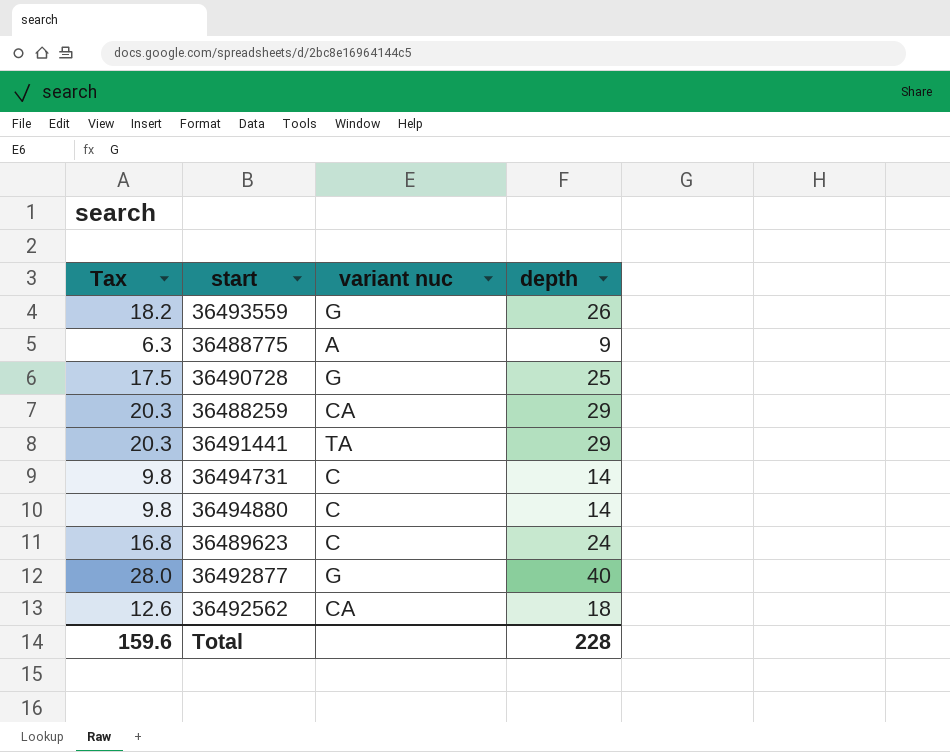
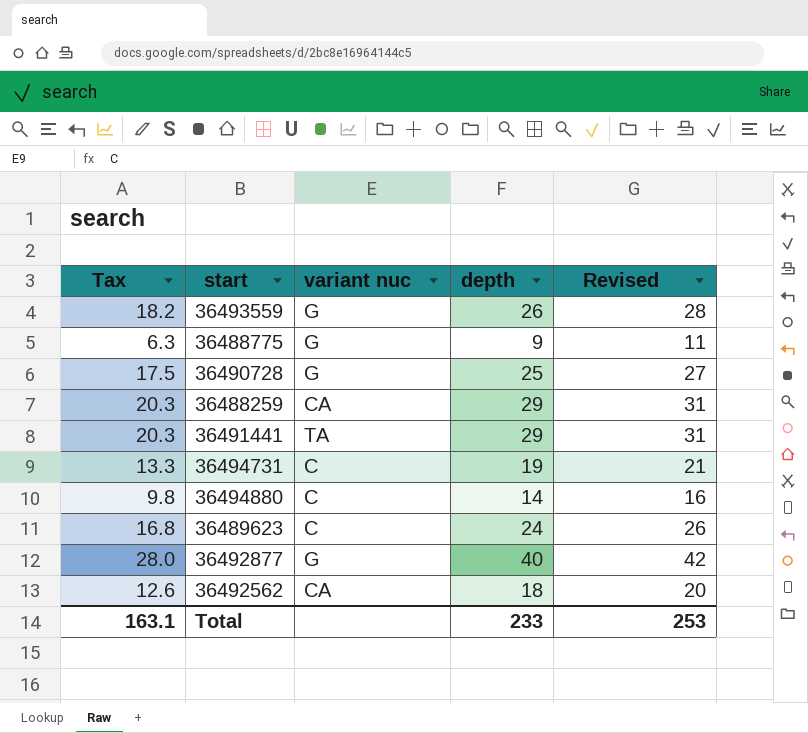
column Revised | formula: none -> [depth] + 2
36488775 | variant nuc: A -> G
36494731 | Tax: 9.8 -> 13.3
36494731 | depth: 14 -> 19
Total | Tax: 159.6 -> 163.1
Total | depth: 228 -> 233

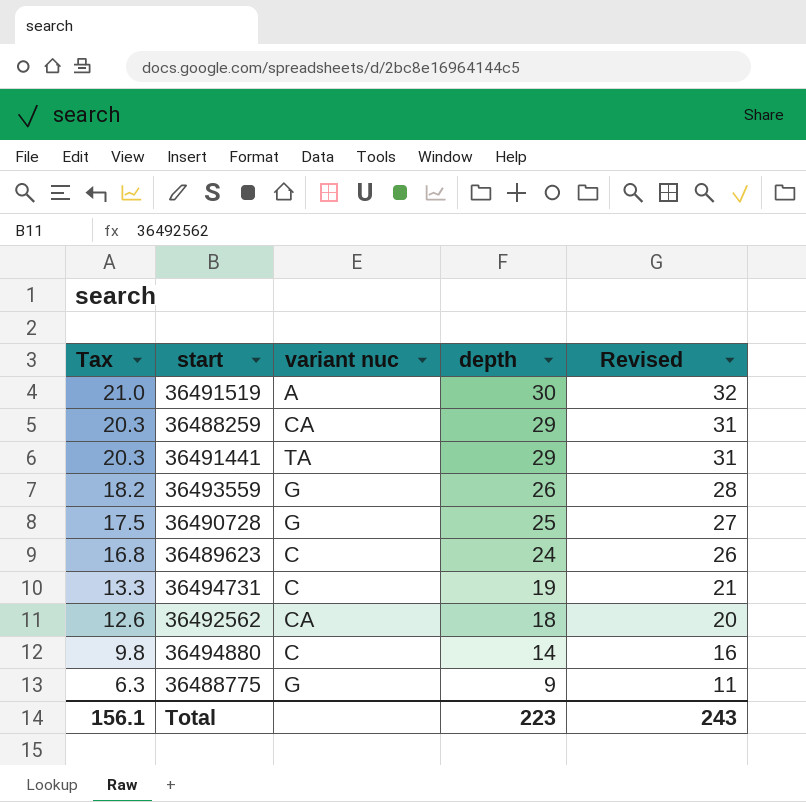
row order: none -> Tax descending
row 36492877: 28.0 | G | 40 | 42 -> none
row 36491519: none -> 21.0 | A | 30 | 32
Total | Tax: 163.1 -> 156.1
Total | depth: 233 -> 223
Total | Revised: 253 -> 243

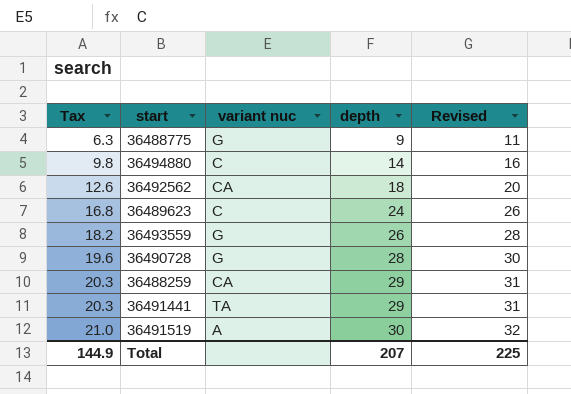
row order: Tax descending -> Tax ascending
row 36494731: 13.3 | C | 19 | 21 -> none
36490728 | Tax: 17.5 -> 19.6
36490728 | depth: 25 -> 28
36490728 | Revised: 27 -> 30
Total | Tax: 156.1 -> 144.9
Total | depth: 223 -> 207
Total | Revised: 243 -> 225

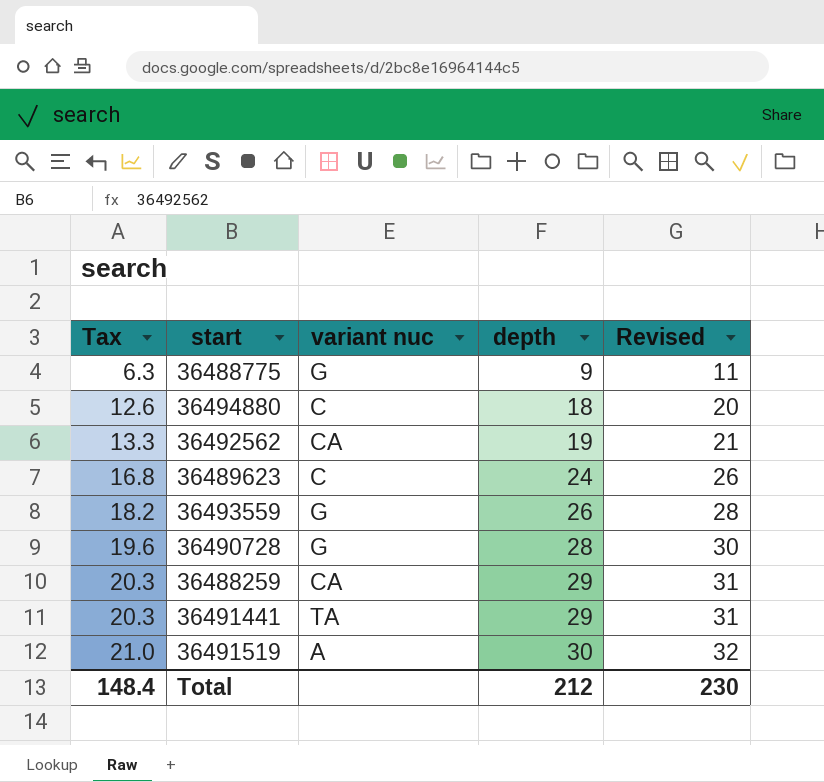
36494880 | Tax: 9.8 -> 12.6
36494880 | depth: 14 -> 18
36494880 | Revised: 16 -> 20
36492562 | Tax: 12.6 -> 13.3
36492562 | depth: 18 -> 19
36492562 | Revised: 20 -> 21
Total | Tax: 144.9 -> 148.4
Total | depth: 207 -> 212
Total | Revised: 225 -> 230

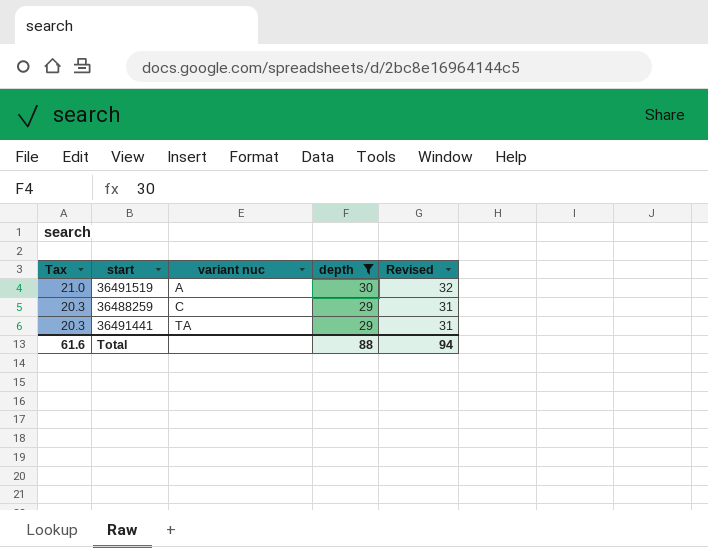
filter: none -> depth >= 29
row order: Tax ascending -> Tax descending
36488259 | variant nuc: CA -> C
Total | Tax: 148.4 -> 61.6
Total | depth: 212 -> 88
Total | Revised: 230 -> 94

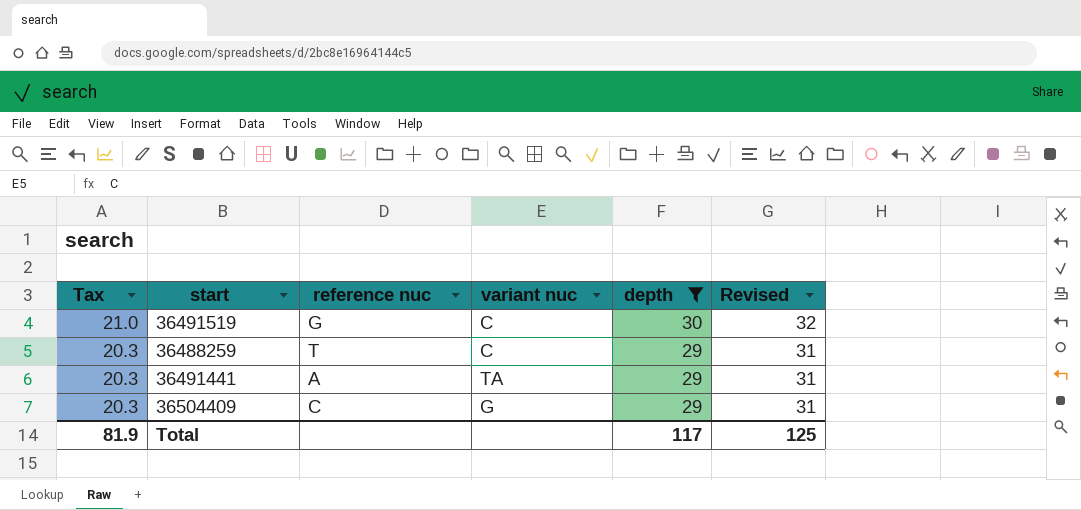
column reference nuc | position: none -> 3
36491519 | variant nuc: A -> C
row 36504409: none -> 20.3 | C | G | 29 | 31
Total | Tax: 61.6 -> 81.9
Total | depth: 88 -> 117
Total | Revised: 94 -> 125

